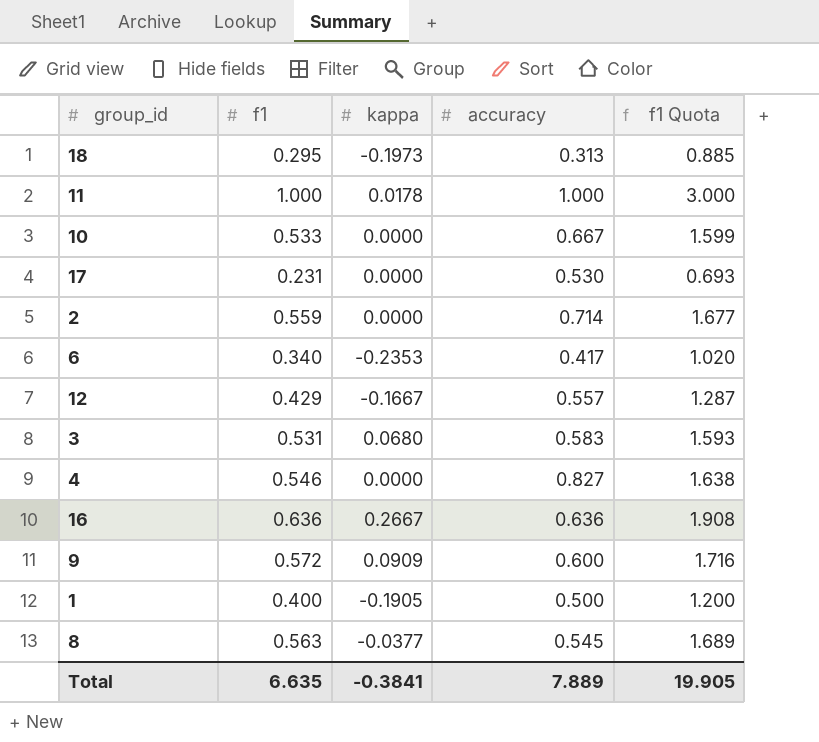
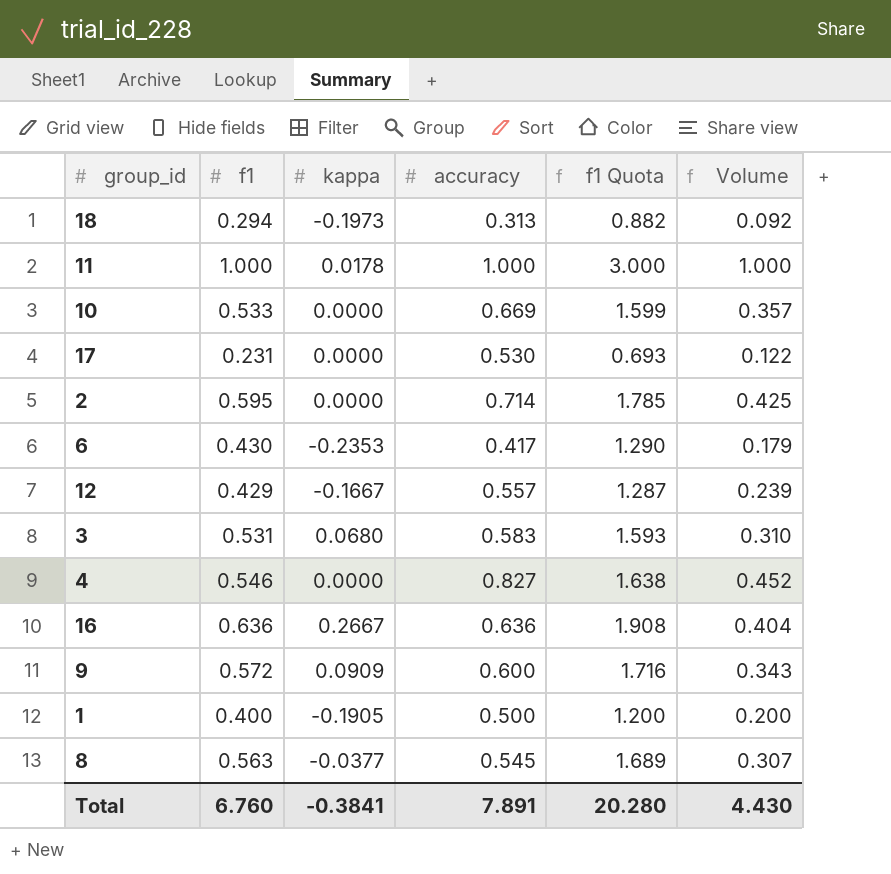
column Volume | formula: none -> [f1] * [accuracy]
18 | f1: 0.295 -> 0.294
18 | f1 Quota: 0.885 -> 0.882
10 | accuracy: 0.667 -> 0.669
2 | f1: 0.559 -> 0.595
2 | f1 Quota: 1.677 -> 1.785
6 | f1: 0.340 -> 0.430
6 | f1 Quota: 1.020 -> 1.290
Total | f1: 6.635 -> 6.760
Total | accuracy: 7.889 -> 7.891
Total | f1 Quota: 19.905 -> 20.280

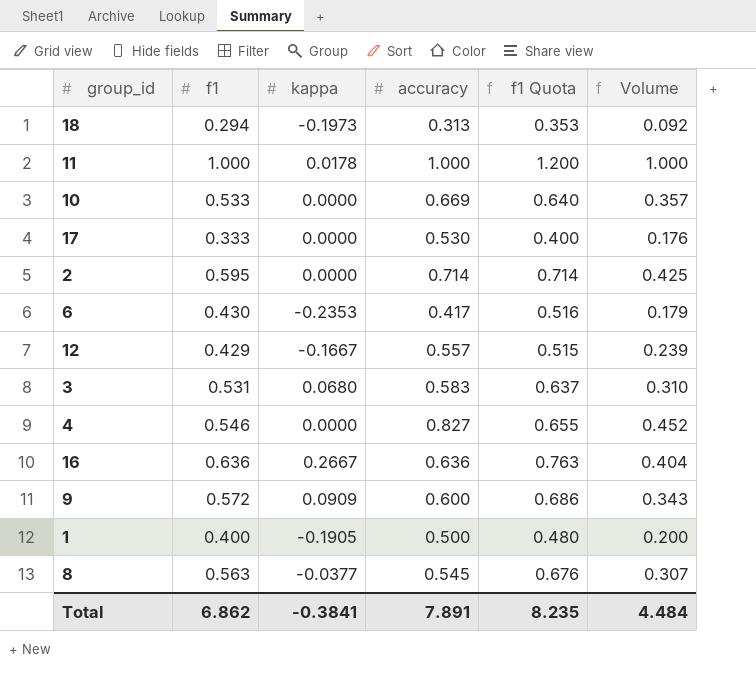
column f1 Quota | formula: [f1] * 3 -> [f1] * 1.2
17 | f1: 0.231 -> 0.333
17 | Volume: 0.122 -> 0.176
Total | f1: 6.760 -> 6.862
Total | f1 Quota: 20.280 -> 8.235
Total | Volume: 4.430 -> 4.484

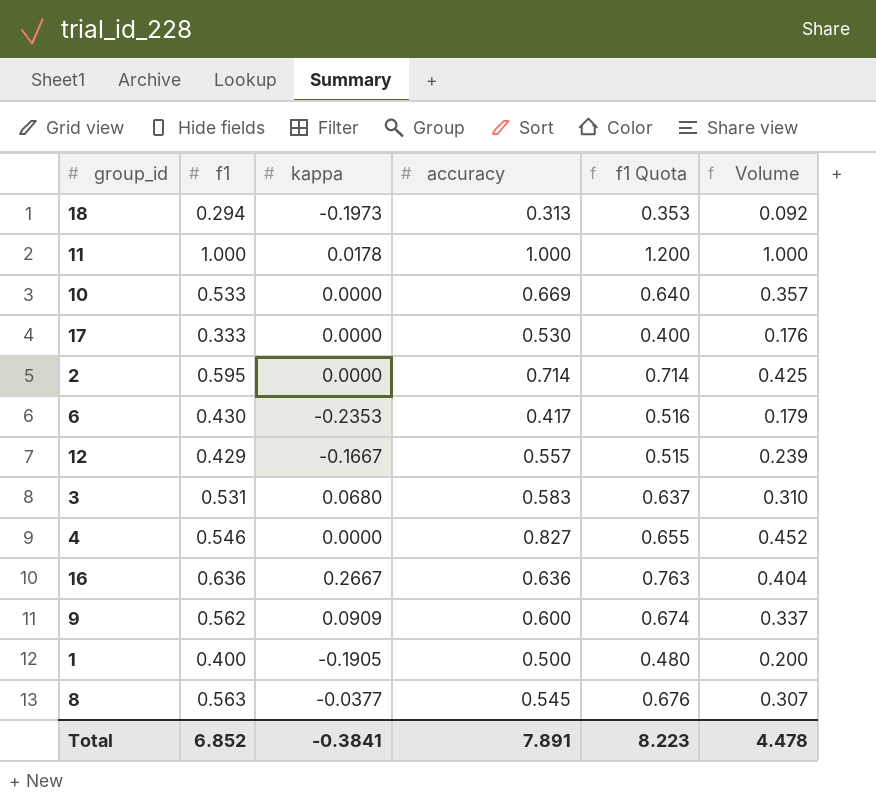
9 | f1: 0.572 -> 0.562
9 | f1 Quota: 0.686 -> 0.674
9 | Volume: 0.343 -> 0.337
Total | f1: 6.862 -> 6.852
Total | f1 Quota: 8.235 -> 8.223
Total | Volume: 4.484 -> 4.478

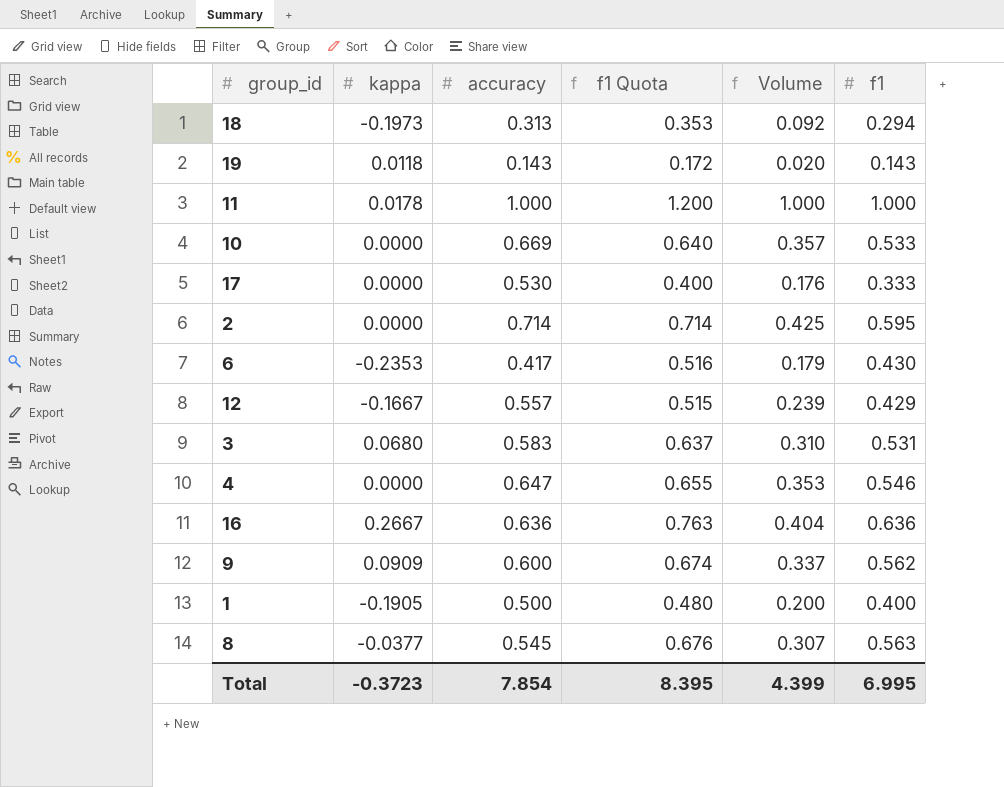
column f1 | position: 2 -> 6
row 19: none -> 0.0118 | 0.143 | 0.172 | 0.020 | 0.143
4 | accuracy: 0.827 -> 0.647
4 | Volume: 0.452 -> 0.353
Total | kappa: -0.3841 -> -0.3723
Total | accuracy: 7.891 -> 7.854
Total | f1 Quota: 8.223 -> 8.395
Total | Volume: 4.478 -> 4.399
Total | f1: 6.852 -> 6.995

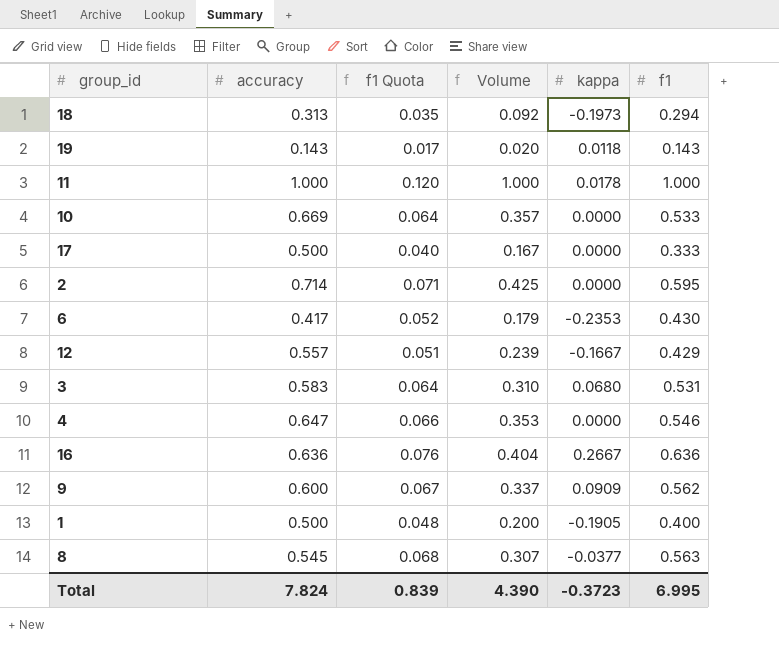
column f1 Quota | formula: [f1] * 1.2 -> [f1] * 0.12
column kappa | position: 2 -> 5
17 | accuracy: 0.530 -> 0.500
17 | Volume: 0.176 -> 0.167
Total | accuracy: 7.854 -> 7.824
Total | f1 Quota: 8.395 -> 0.839
Total | Volume: 4.399 -> 4.390

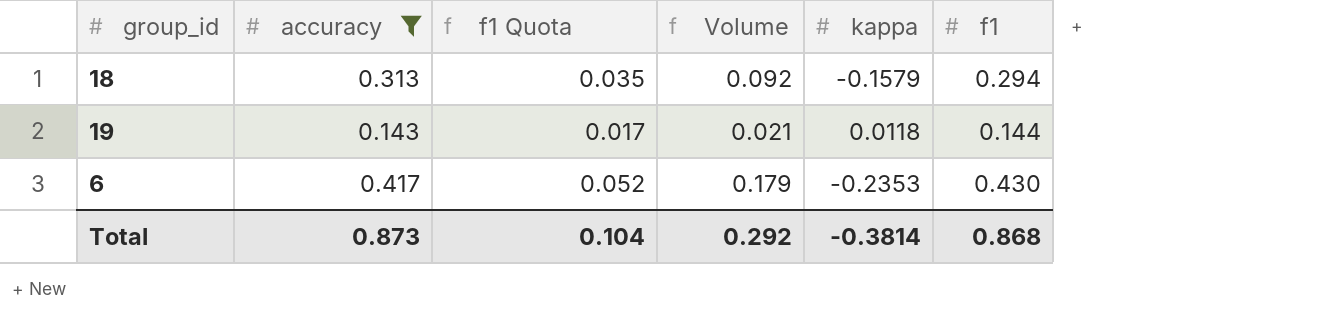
filter: none -> accuracy <= 0.417
18 | kappa: -0.1973 -> -0.1579
19 | Volume: 0.020 -> 0.021
19 | f1: 0.143 -> 0.144
Total | accuracy: 7.824 -> 0.873
Total | f1 Quota: 0.839 -> 0.104
Total | Volume: 4.390 -> 0.292
Total | kappa: -0.3723 -> -0.3814
Total | f1: 6.995 -> 0.868

